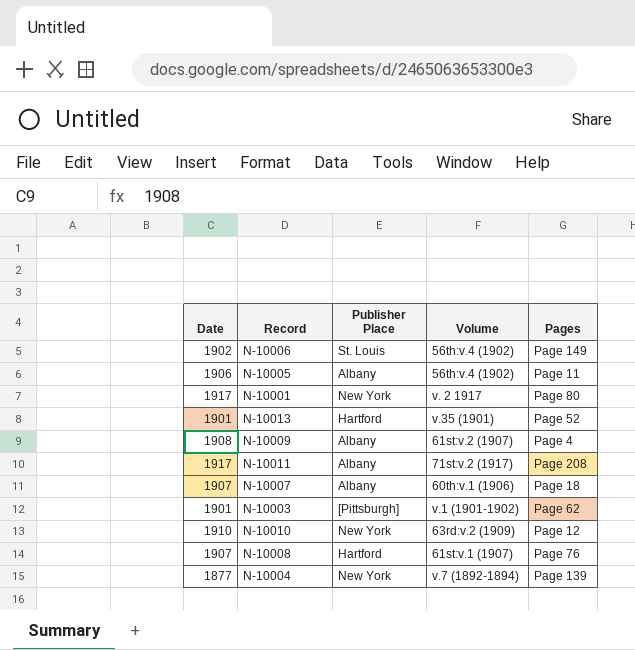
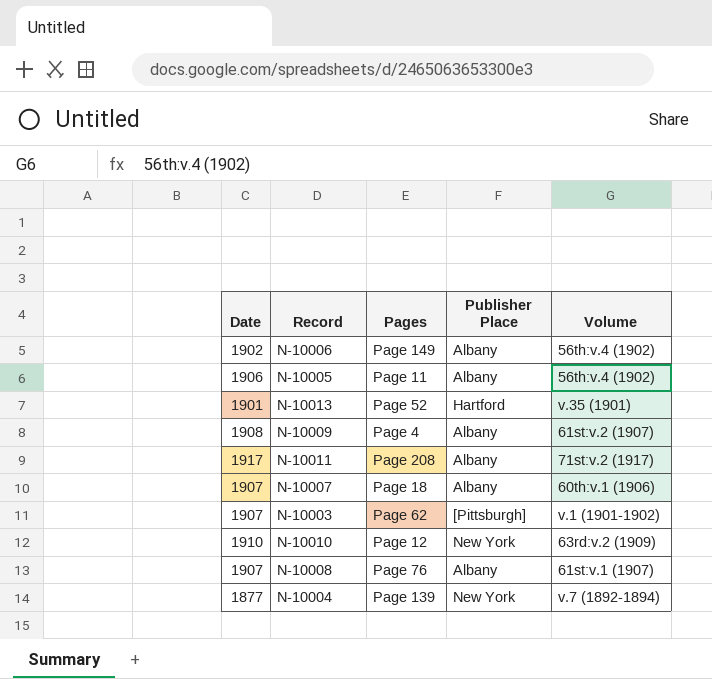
column Pages | position: 5 -> 3
row N-10001: 1917 | New York | v. 2 1917 | Page 80 -> none
N-10006 | Publisher Place: St. Louis -> Albany
N-10003 | Date: 1901 -> 1907
N-10008 | Publisher Place: Hartford -> Albany

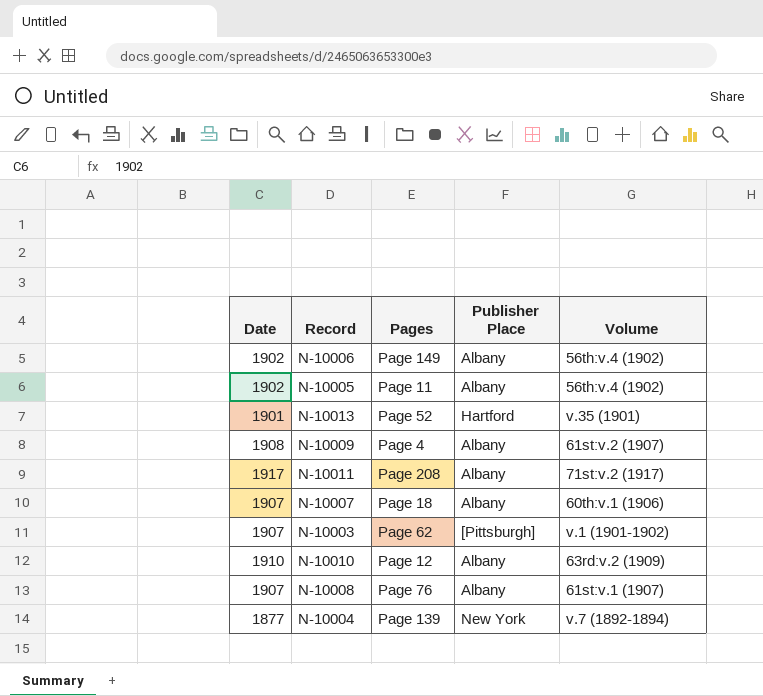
N-10005 | Date: 1906 -> 1902
N-10010 | Publisher Place: New York -> Albany

